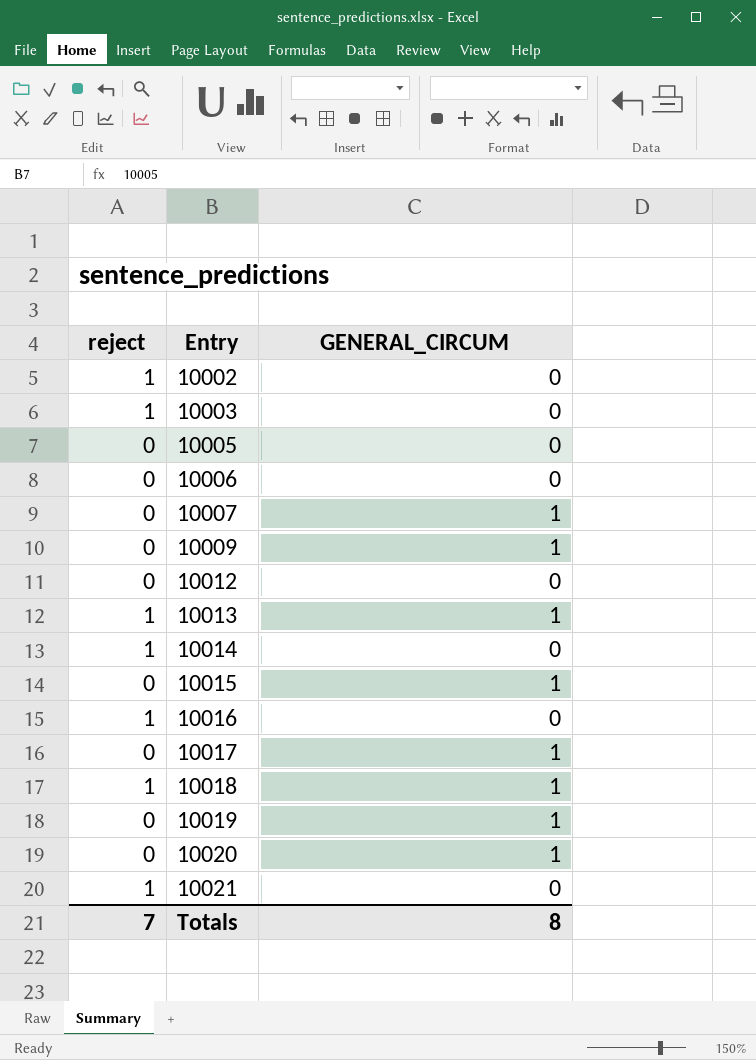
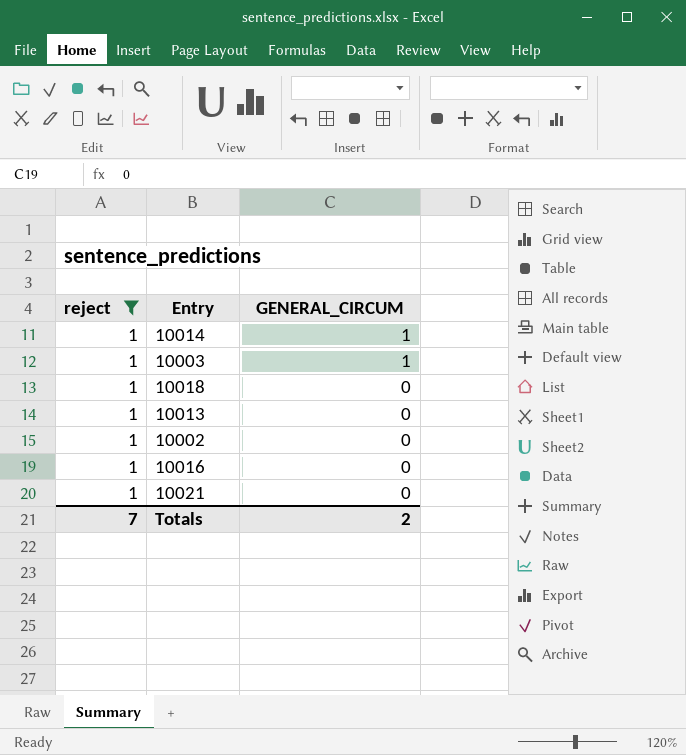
filter: none -> reject = 1
row order: Entry ascending -> GENERAL_CIRCUM descending
10014 | GENERAL_CIRCUM: 0 -> 1
10003 | GENERAL_CIRCUM: 0 -> 1
10018 | GENERAL_CIRCUM: 1 -> 0
10013 | GENERAL_CIRCUM: 1 -> 0
Totals | GENERAL_CIRCUM: 8 -> 2

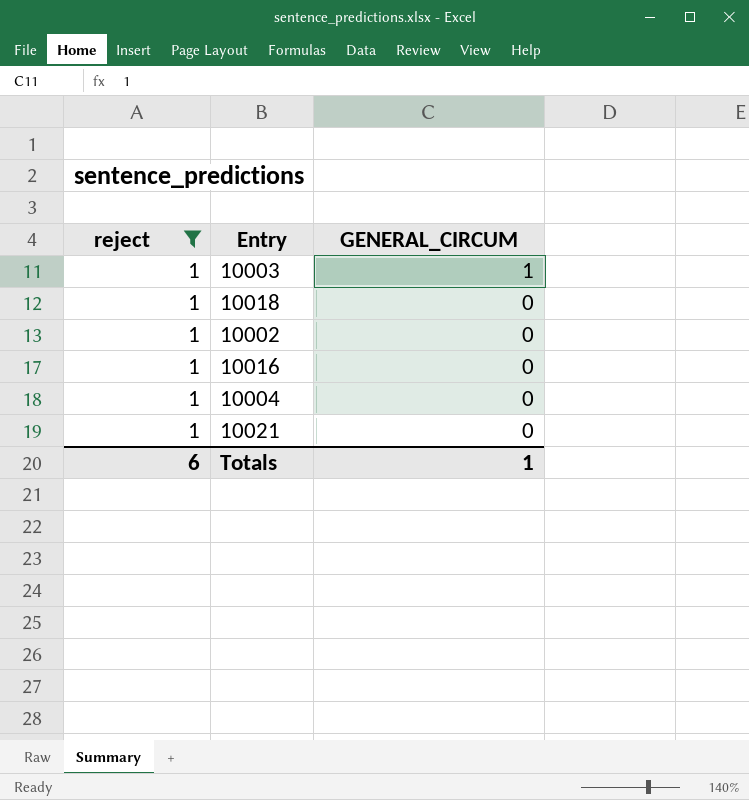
row 10014: 1 | 1 -> none
row 10013: 1 | 0 -> none
row 10004: none -> 1 | 0
Totals | reject: 7 -> 6
Totals | GENERAL_CIRCUM: 2 -> 1

